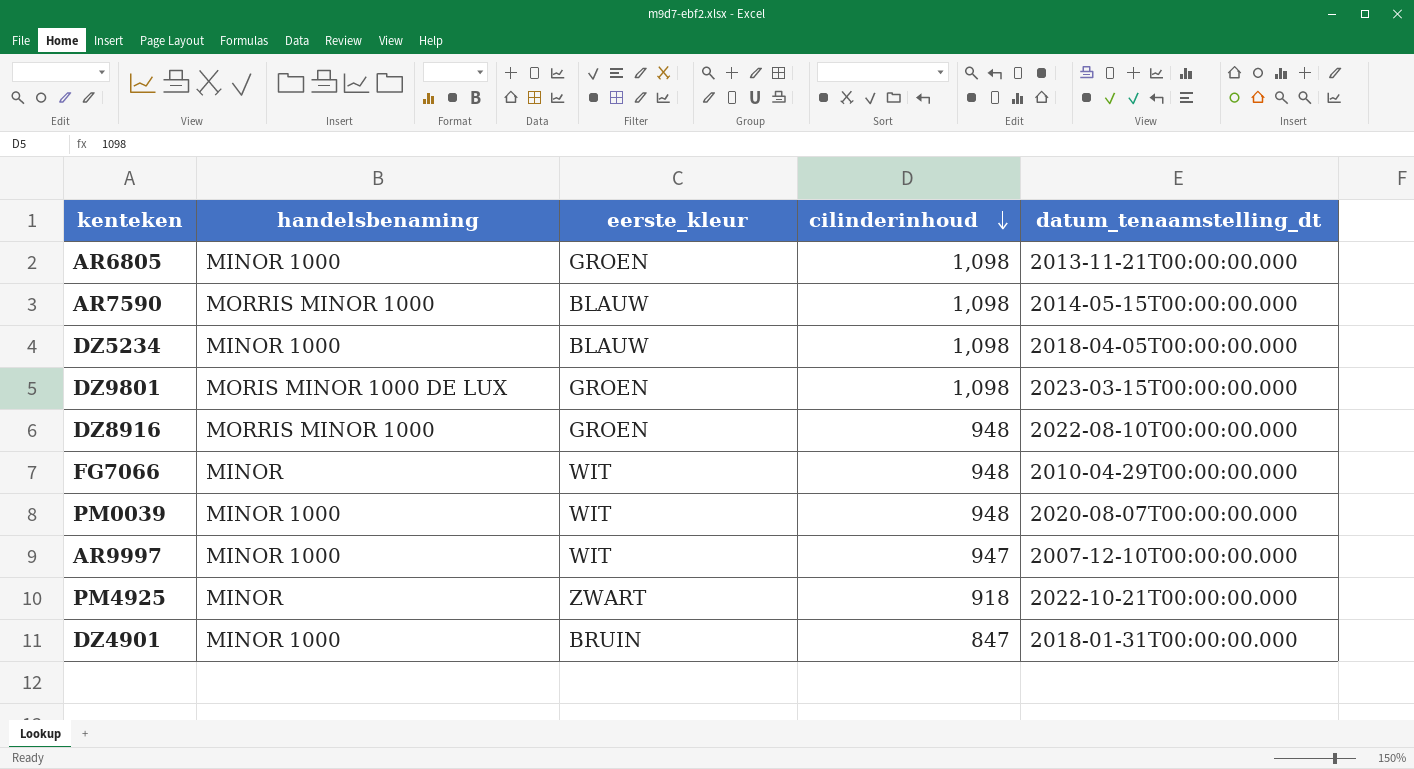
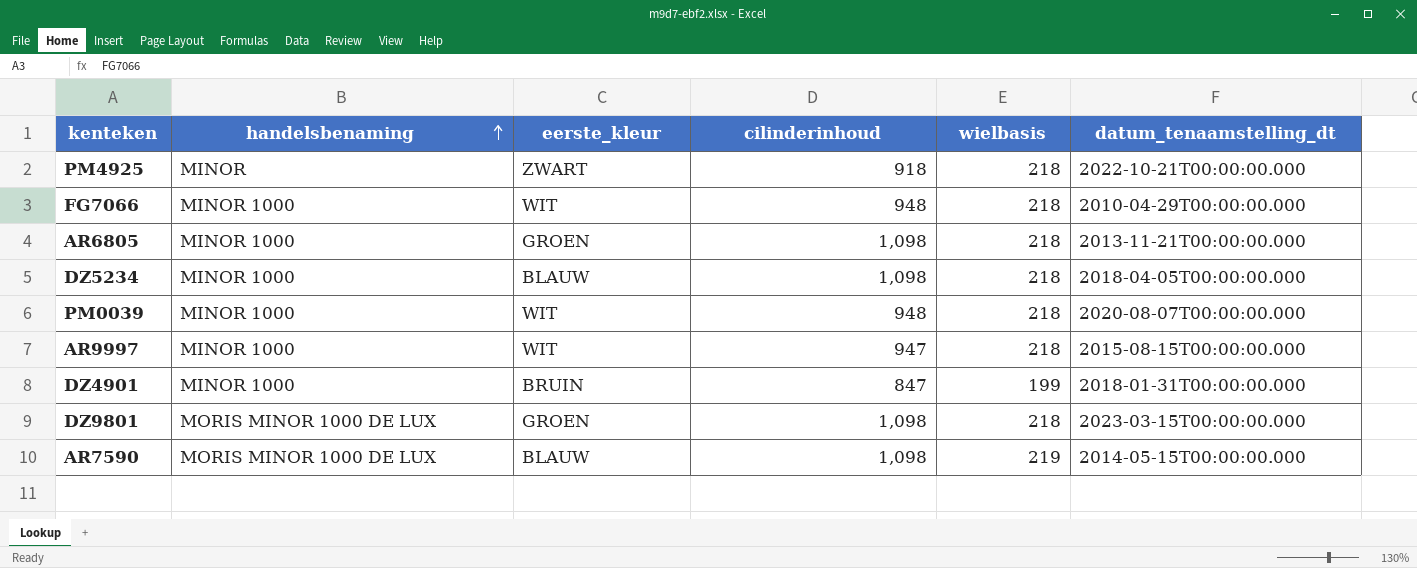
row order: cilinderinhoud descending -> handelsbenaming ascending
column wielbasis | position: none -> 5
row DZ8916: MORRIS MINOR 1000 | GROEN | 948 | 2022-08-10T00:00:00.000 -> none
FG7066 | handelsbenaming: MINOR -> MINOR 1000
AR9997 | datum_tenaamstelling_dt: 2007-12-10T00:00:00.000 -> 2015-08-15T00:00:00.000
AR7590 | handelsbenaming: MORRIS MINOR 1000 -> MORIS MINOR 1000 DE LUX

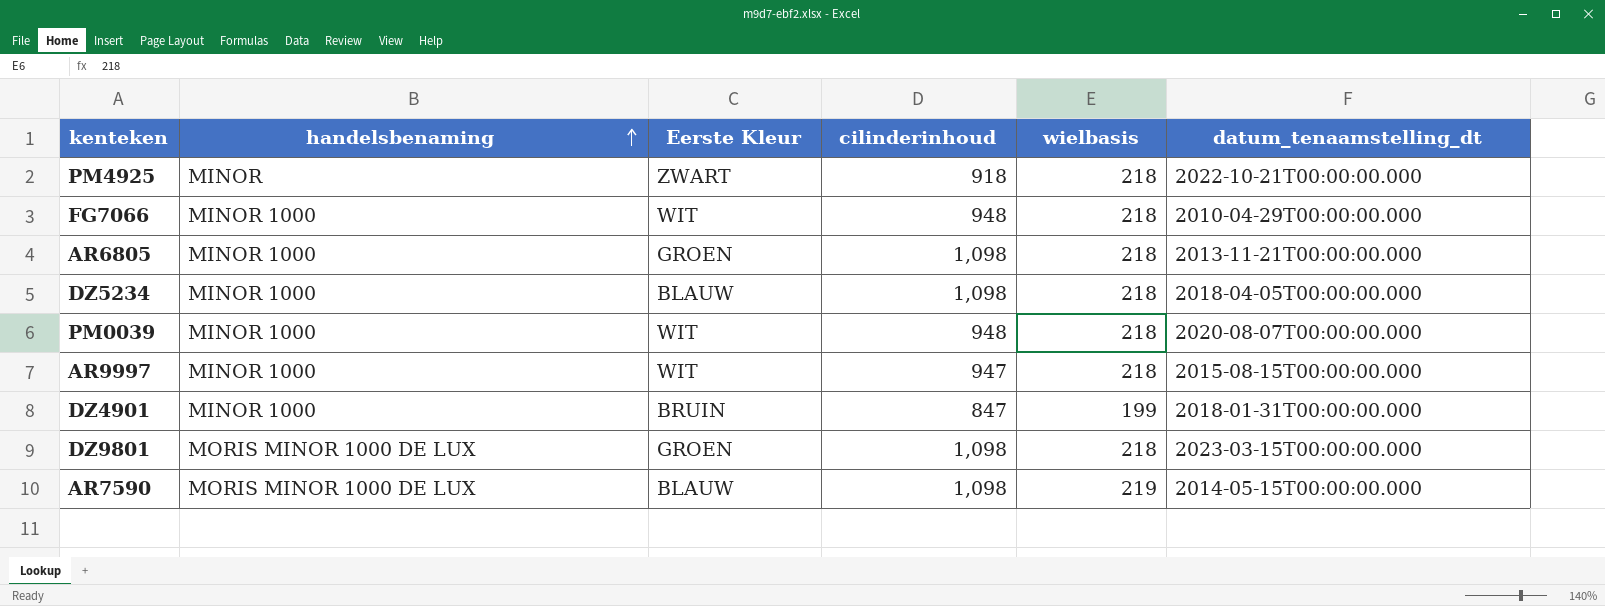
column name: eerste_kleur -> Eerste Kleur

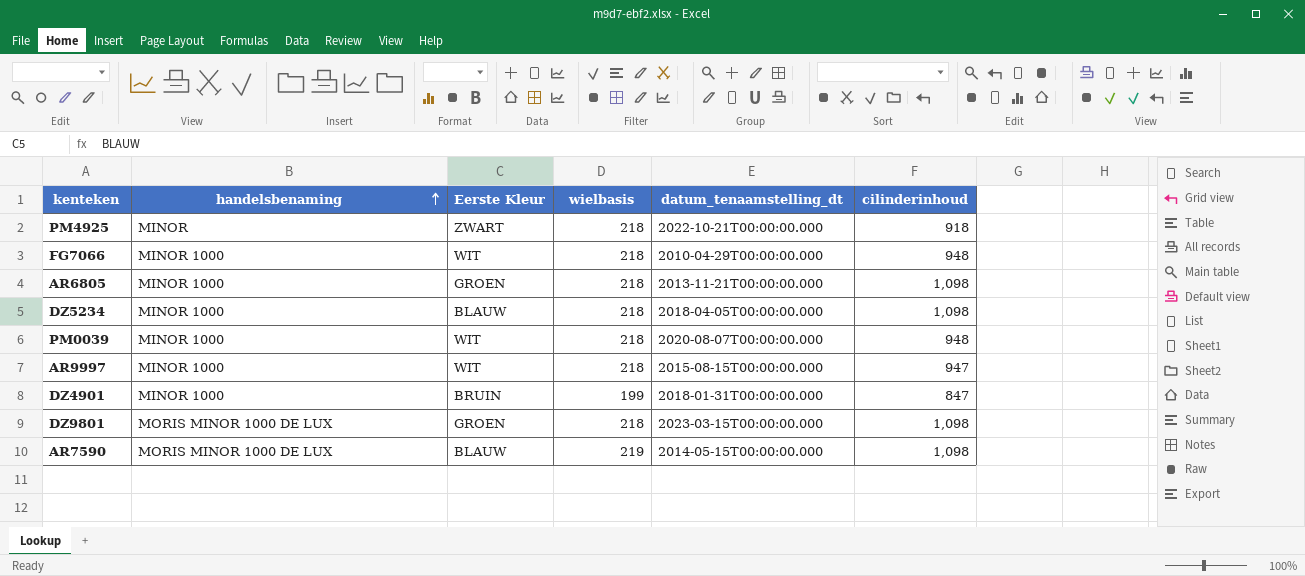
column cilinderinhoud | position: 4 -> 6

